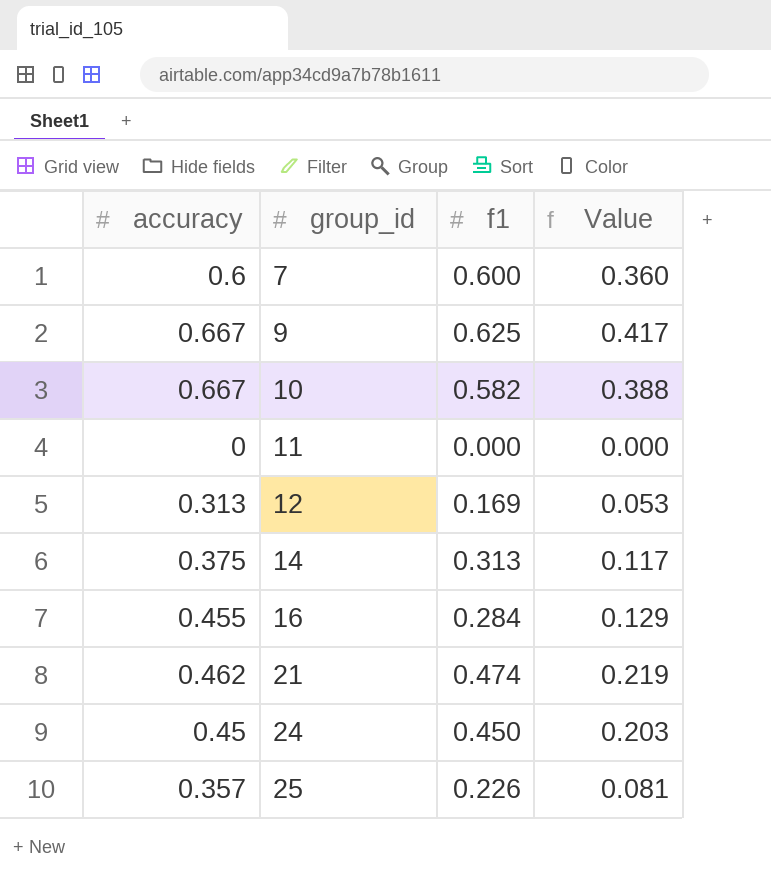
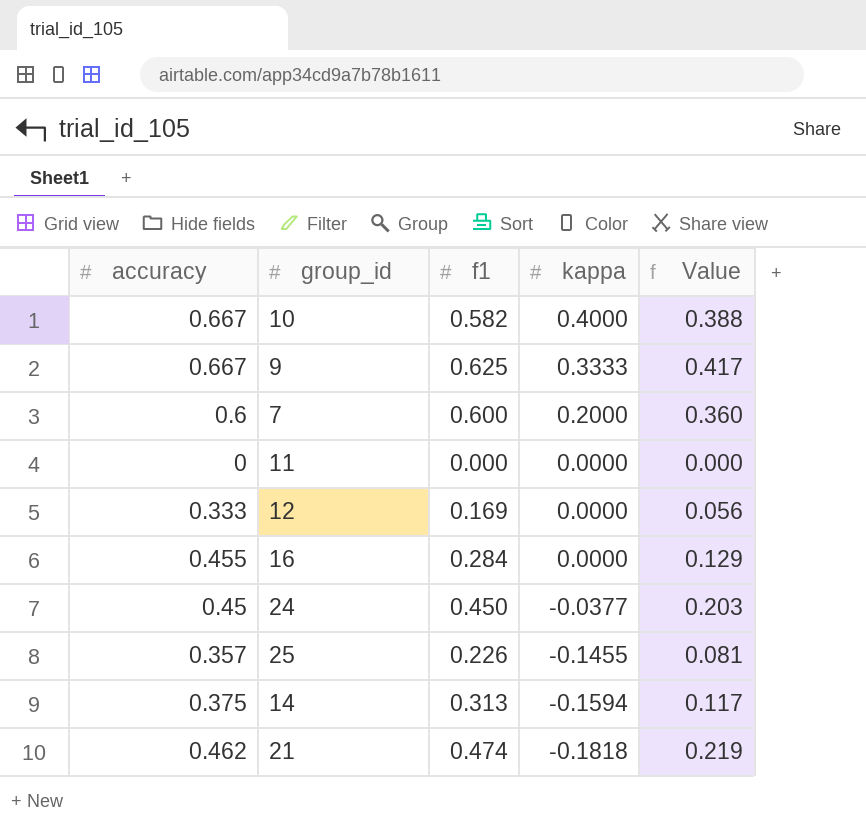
row order: group_id ascending -> kappa descending
column kappa | position: none -> 4
12 | accuracy: 0.313 -> 0.333
12 | Value: 0.053 -> 0.056

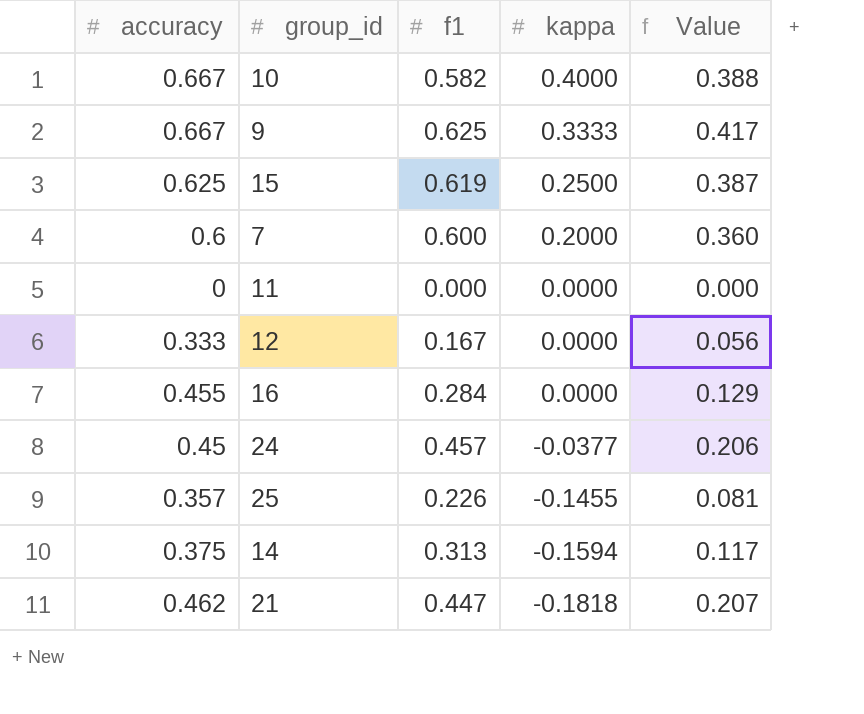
row 15: none -> 0.625 | 0.619 | 0.2500 | 0.387
12 | f1: 0.169 -> 0.167
24 | f1: 0.450 -> 0.457
24 | Value: 0.203 -> 0.206
21 | f1: 0.474 -> 0.447
21 | Value: 0.219 -> 0.207

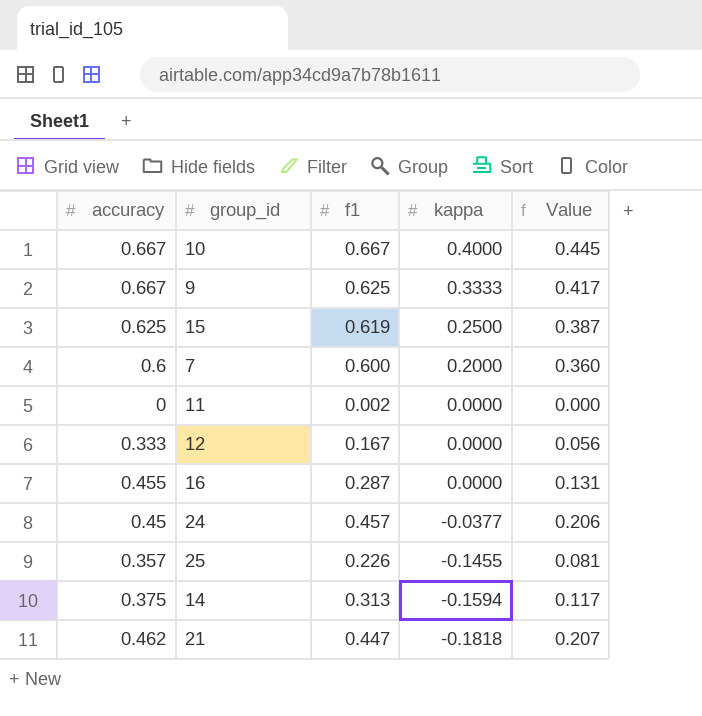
10 | f1: 0.582 -> 0.667
10 | Value: 0.388 -> 0.445
11 | f1: 0.000 -> 0.002
16 | f1: 0.284 -> 0.287
16 | Value: 0.129 -> 0.131

